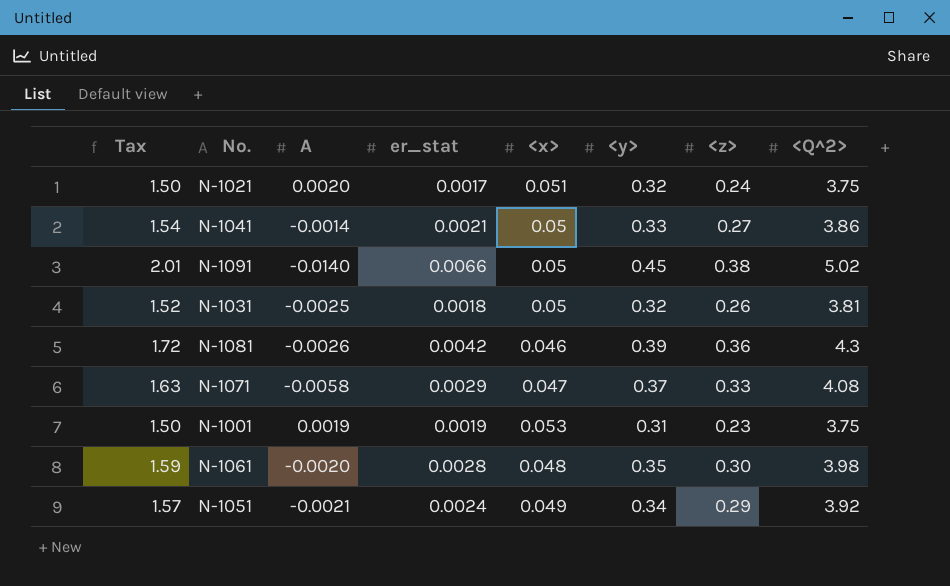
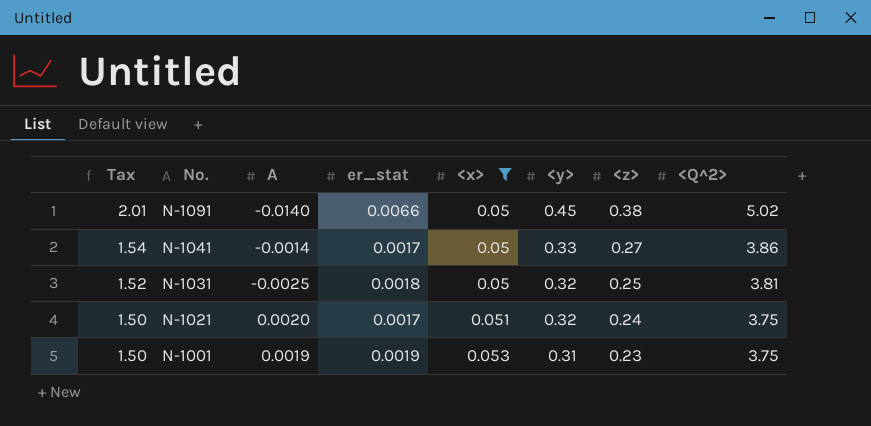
filter: none -> <x> >= 0.05
row order: none -> Tax descending
N-1041 | er_stat: 0.0021 -> 0.0017
N-1031 | <z>: 0.26 -> 0.25

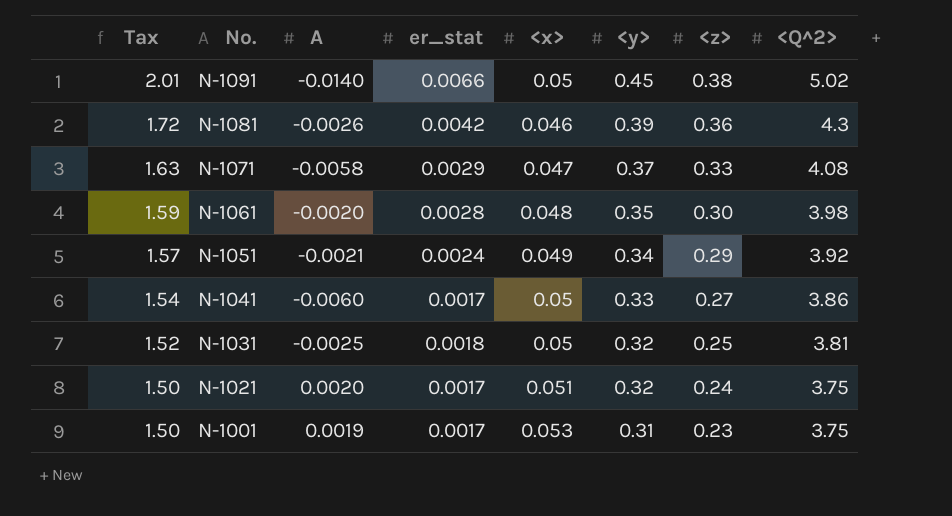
filter: <x> >= 0.05 -> none
N-1041 | A: -0.0014 -> -0.0060
N-1001 | er_stat: 0.0019 -> 0.0017

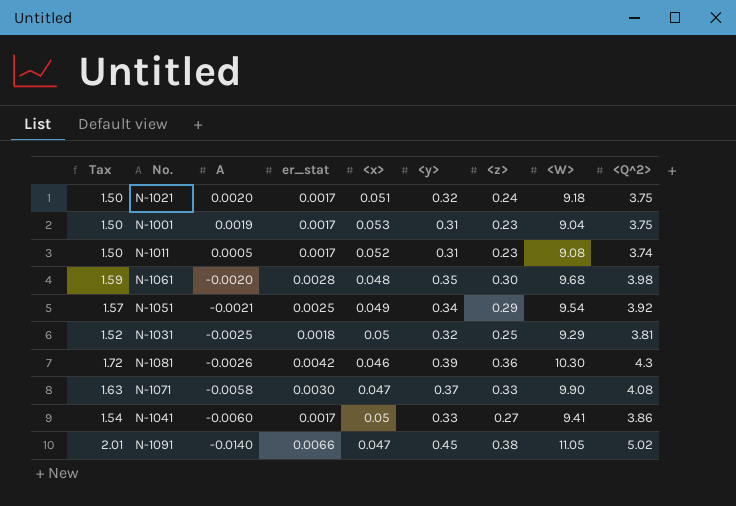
row order: Tax descending -> A descending
column <W> | position: none -> 8
row N-1011: none -> 1.50 | 0.0005 | 0.0017 | 0.052 | 0.31 | 0.23 | 9.08 | 3.74
N-1051 | er_stat: 0.0024 -> 0.0025
N-1071 | er_stat: 0.0029 -> 0.0030
N-1091 | <x>: 0.05 -> 0.047

